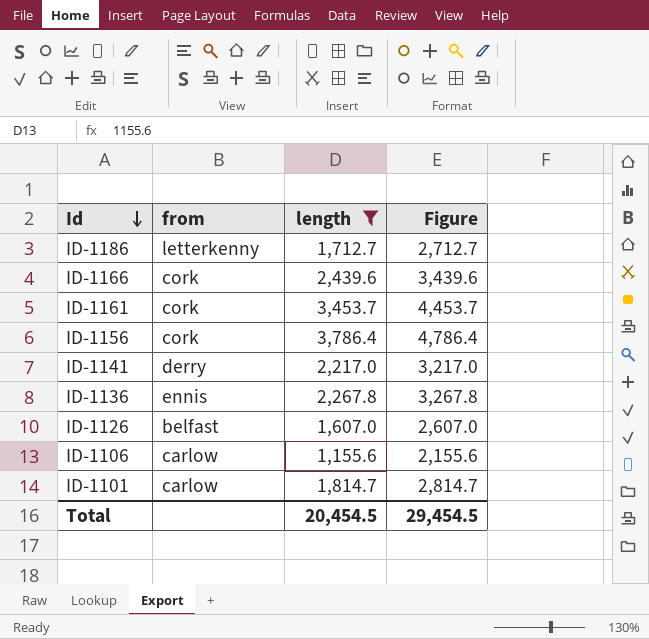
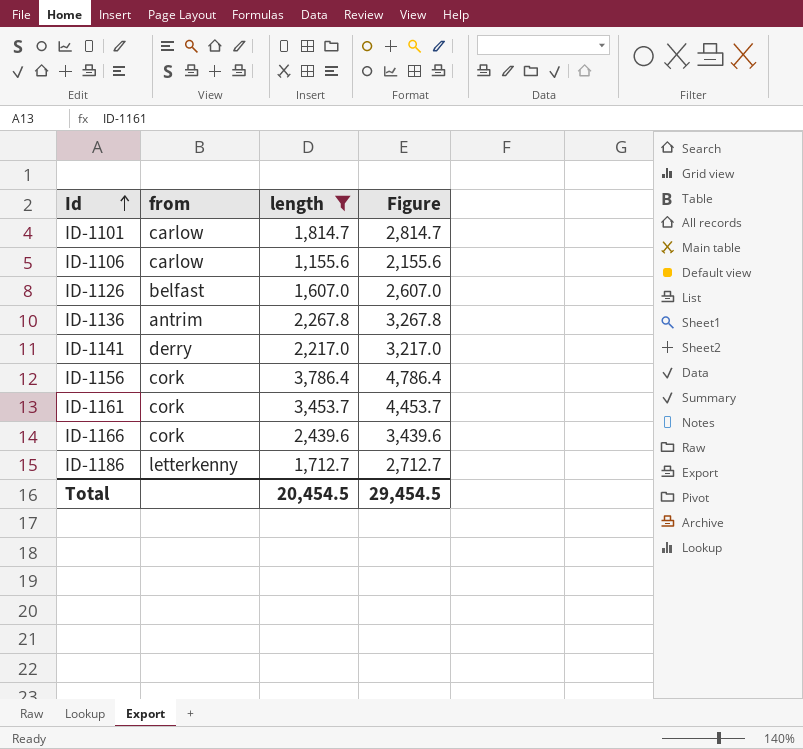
row order: Id descending -> Id ascending
ID-1136 | from: ennis -> antrim

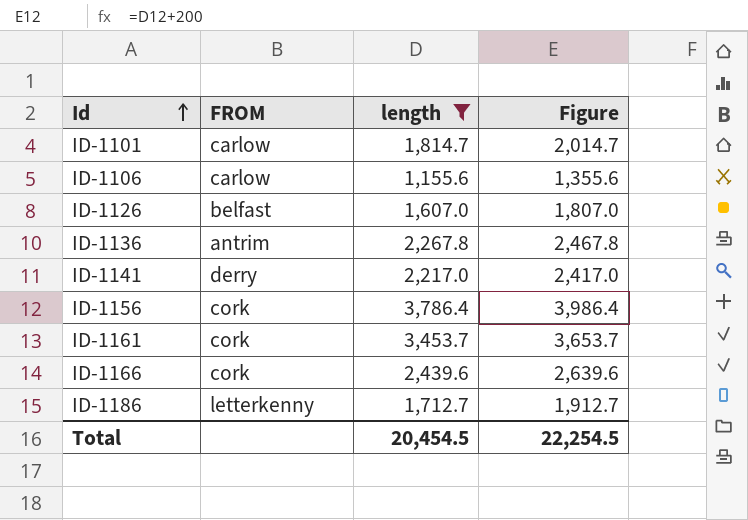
column name: from -> FROM
column Figure | formula: [length] + 1000 -> [length] + 200
Total | Figure: 29,454.5 -> 22,254.5

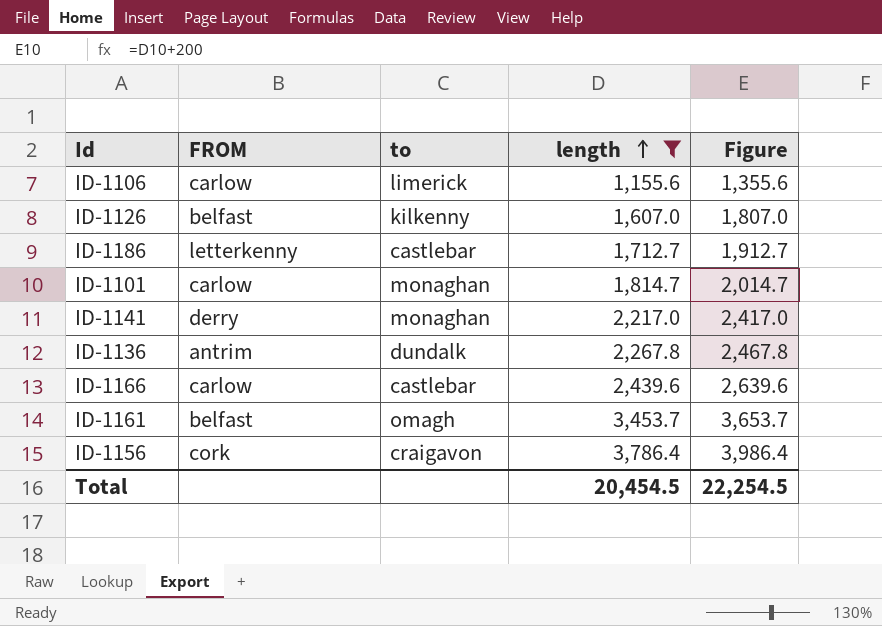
row order: Id ascending -> length ascending
column to | position: none -> 3
ID-1166 | FROM: cork -> carlow
ID-1161 | FROM: cork -> belfast

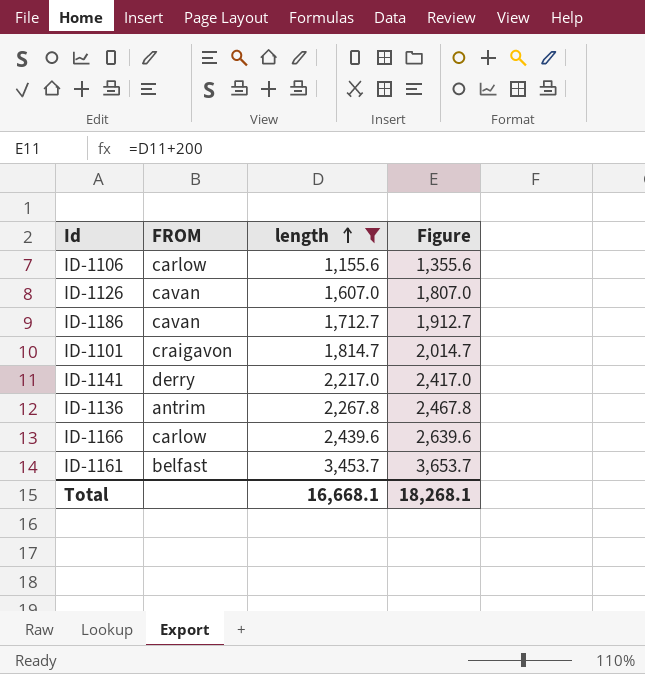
column to | position: 3 -> none
row ID-1156: cork | craigavon | 3,786.4 | 3,986.4 -> none
ID-1126 | FROM: belfast -> cavan
ID-1186 | FROM: letterkenny -> cavan
ID-1101 | FROM: carlow -> craigavon
Total | length: 20,454.5 -> 16,668.1
Total | Figure: 22,254.5 -> 18,268.1

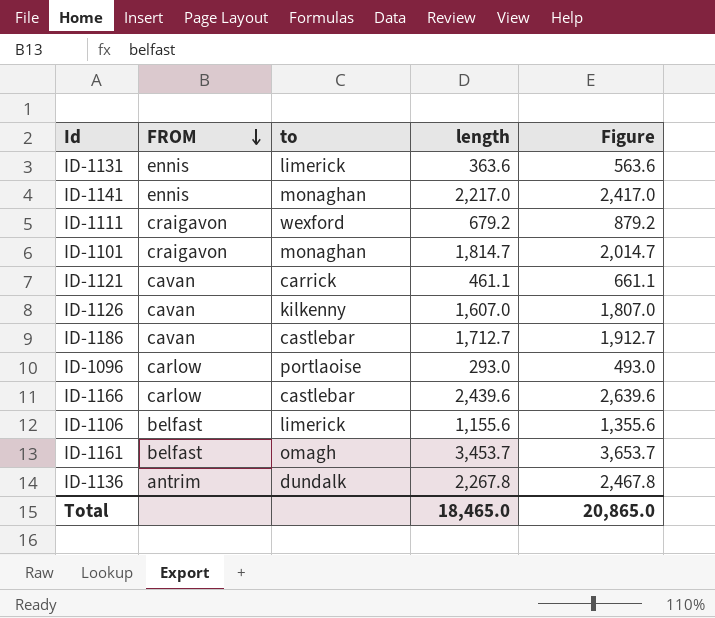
filter: length >= 1,155.6 -> none
row order: length ascending -> FROM descending
column to | position: none -> 3
ID-1141 | FROM: derry -> ennis
ID-1106 | FROM: carlow -> belfast
Total | length: 16,668.1 -> 18,465.0
Total | Figure: 18,268.1 -> 20,865.0

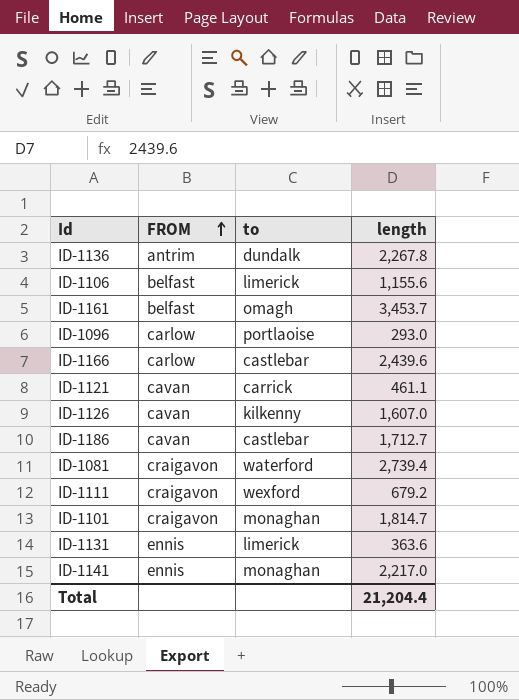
row order: FROM descending -> FROM ascending
column Figure | formula: [length] + 200 -> none
row ID-1081: none -> craigavon | waterford | 2,739.4
Total | length: 18,465.0 -> 21,204.4

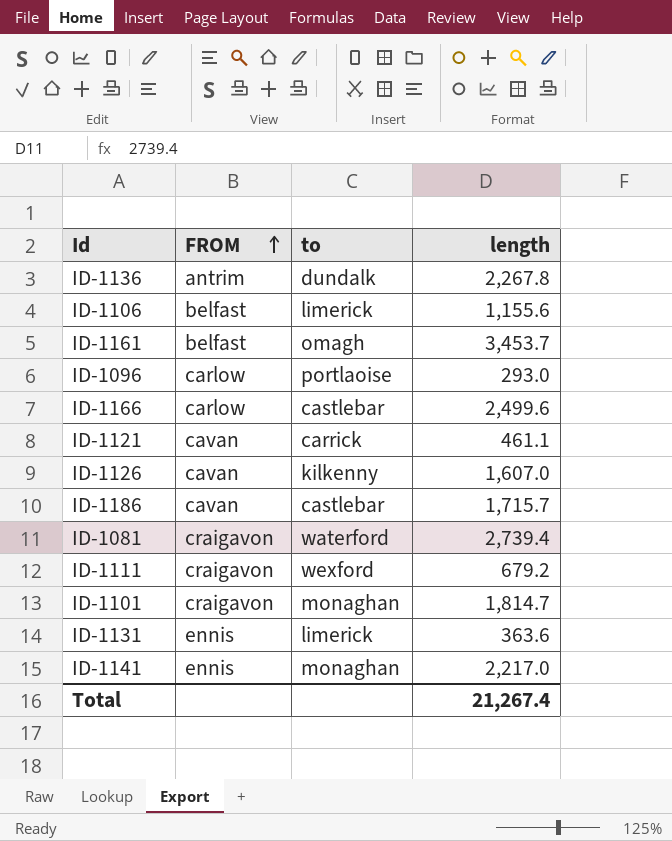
ID-1166 | length: 2,439.6 -> 2,499.6
ID-1186 | length: 1,712.7 -> 1,715.7
Total | length: 21,204.4 -> 21,267.4

